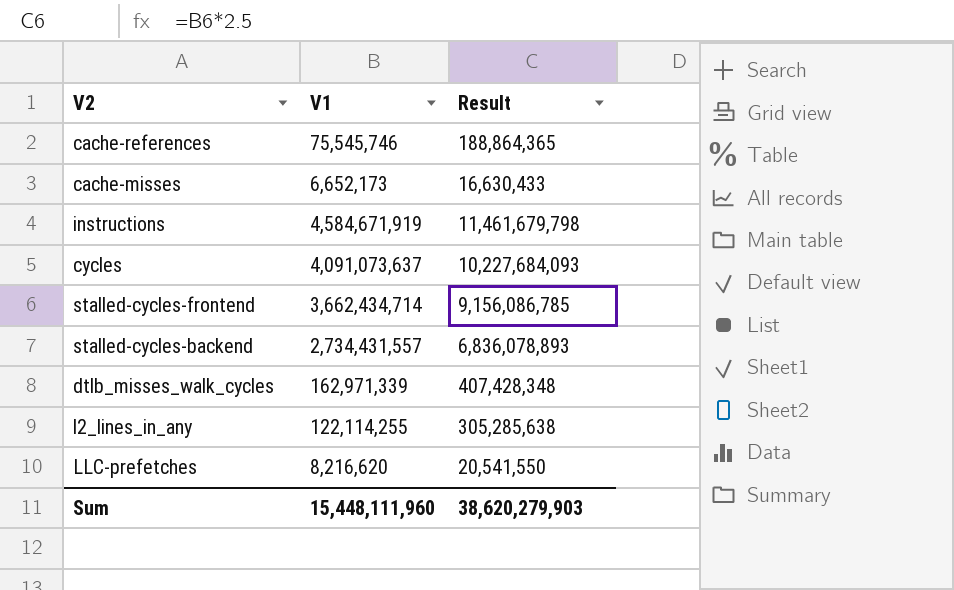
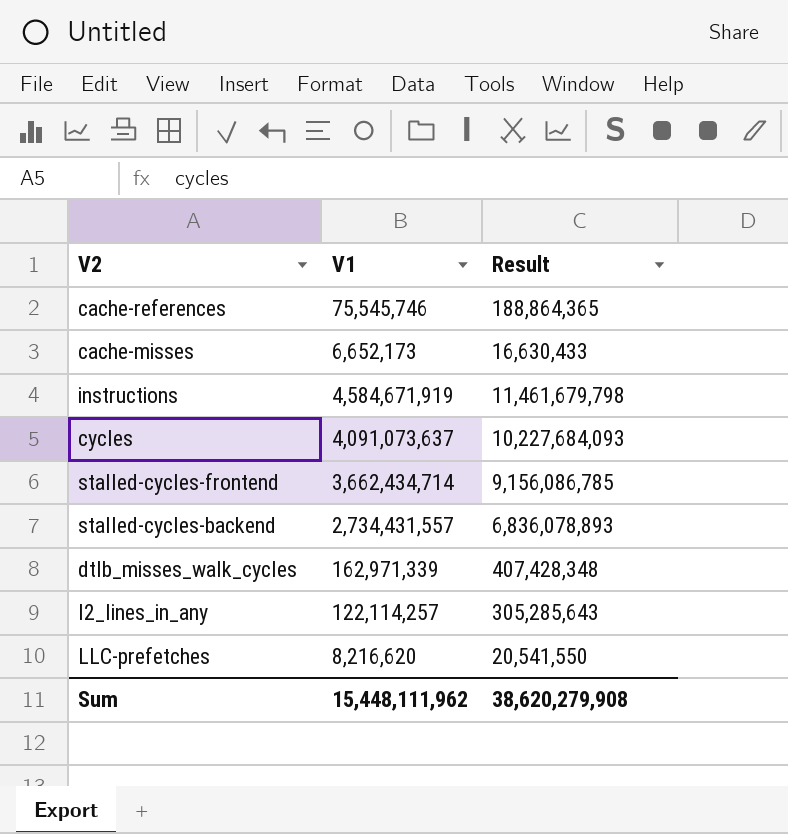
l2_lines_in_any | V1: 122,114,255 -> 122,114,257
l2_lines_in_any | Result: 305,285,638 -> 305,285,643
Sum | V1: 15,448,111,960 -> 15,448,111,962
Sum | Result: 38,620,279,903 -> 38,620,279,908

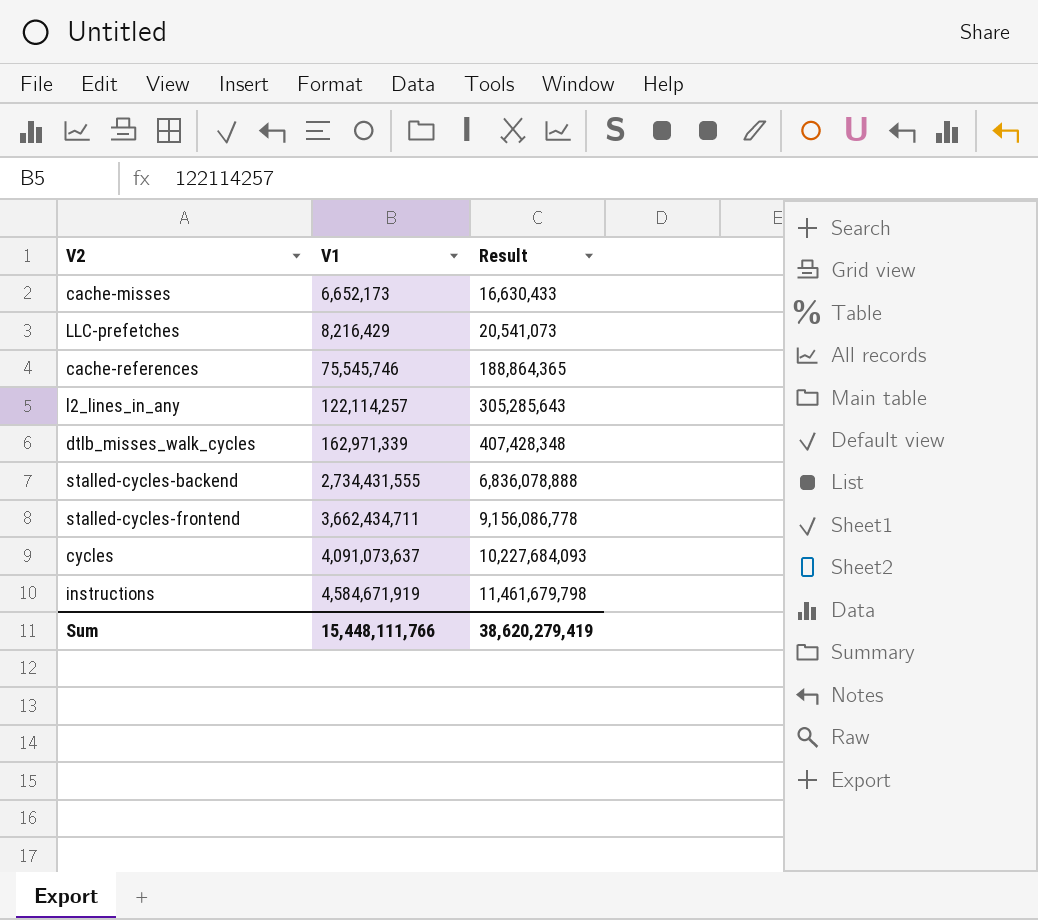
row order: none -> V1 ascending
LLC-prefetches | V1: 8,216,620 -> 8,216,429
LLC-prefetches | Result: 20,541,550 -> 20,541,073
stalled-cycles-backend | V1: 2,734,431,557 -> 2,734,431,555
stalled-cycles-backend | Result: 6,836,078,893 -> 6,836,078,888
stalled-cycles-frontend | V1: 3,662,434,714 -> 3,662,434,711
stalled-cycles-frontend | Result: 9,156,086,785 -> 9,156,086,778
Sum | V1: 15,448,111,962 -> 15,448,111,766
Sum | Result: 38,620,279,908 -> 38,620,279,419

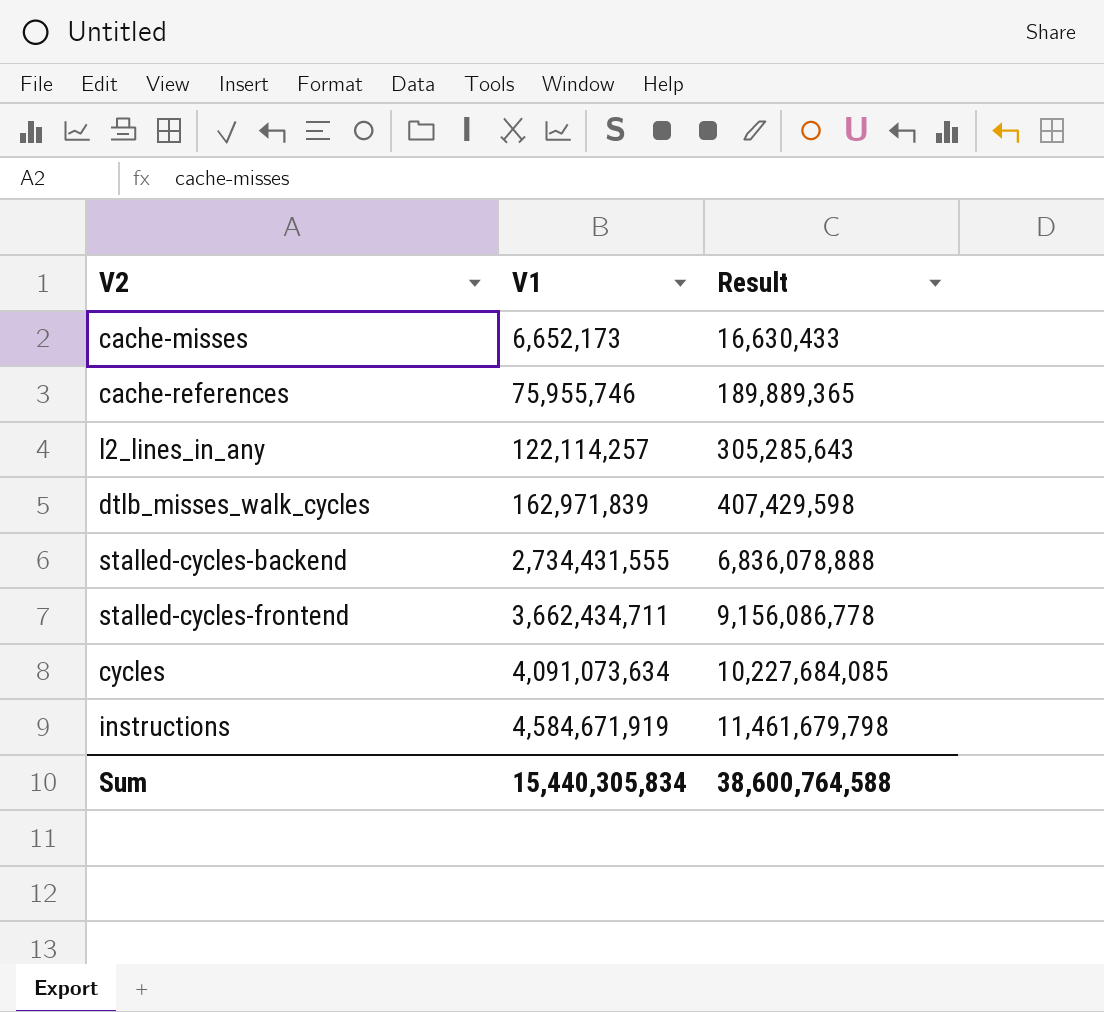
row LLC-prefetches: 8,216,429 | 20,541,073 -> none
cache-references | V1: 75,545,746 -> 75,955,746
cache-references | Result: 188,864,365 -> 189,889,365
dtlb_misses_walk_cycles | V1: 162,971,339 -> 162,971,839
dtlb_misses_walk_cycles | Result: 407,428,348 -> 407,429,598
cycles | V1: 4,091,073,637 -> 4,091,073,634
cycles | Result: 10,227,684,093 -> 10,227,684,085
Sum | V1: 15,448,111,766 -> 15,440,305,834
Sum | Result: 38,620,279,419 -> 38,600,764,588

